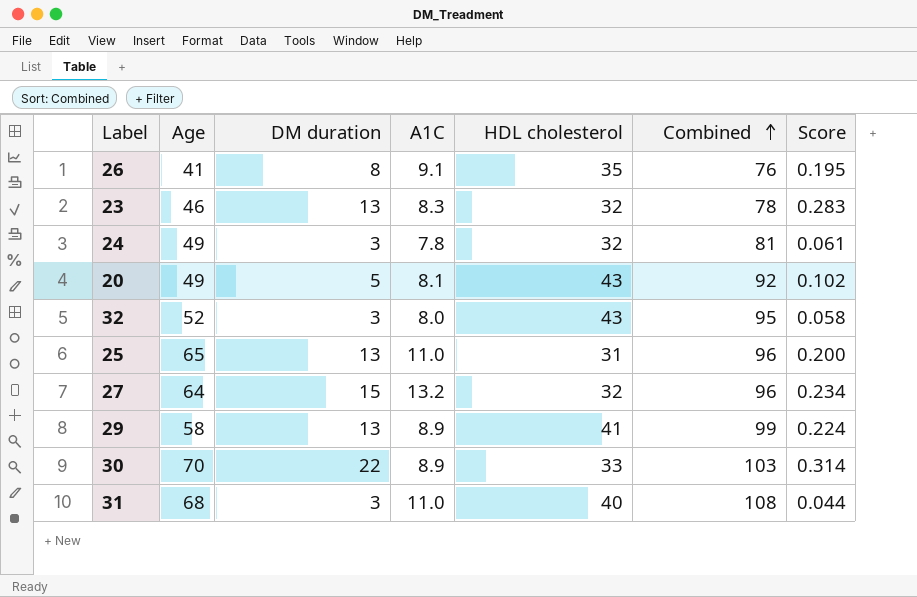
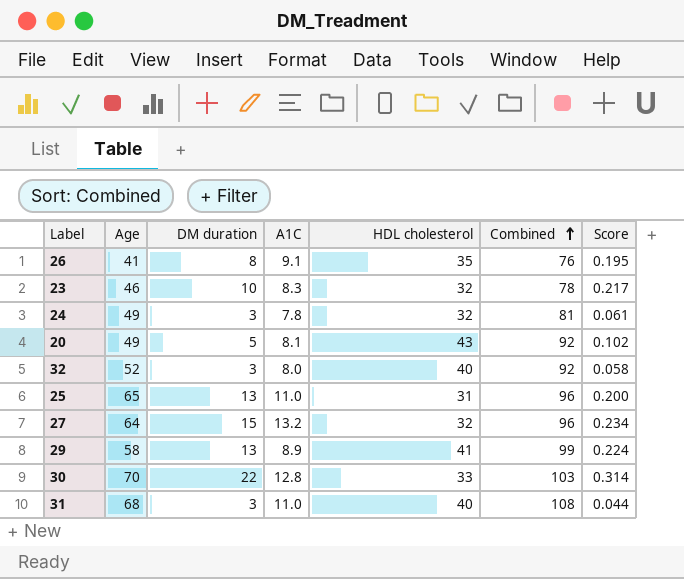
23 | DM duration: 13 -> 10
23 | Score: 0.283 -> 0.217
32 | HDL cholesterol: 43 -> 40
32 | Combined: 95 -> 92
30 | A1C: 8.9 -> 12.8

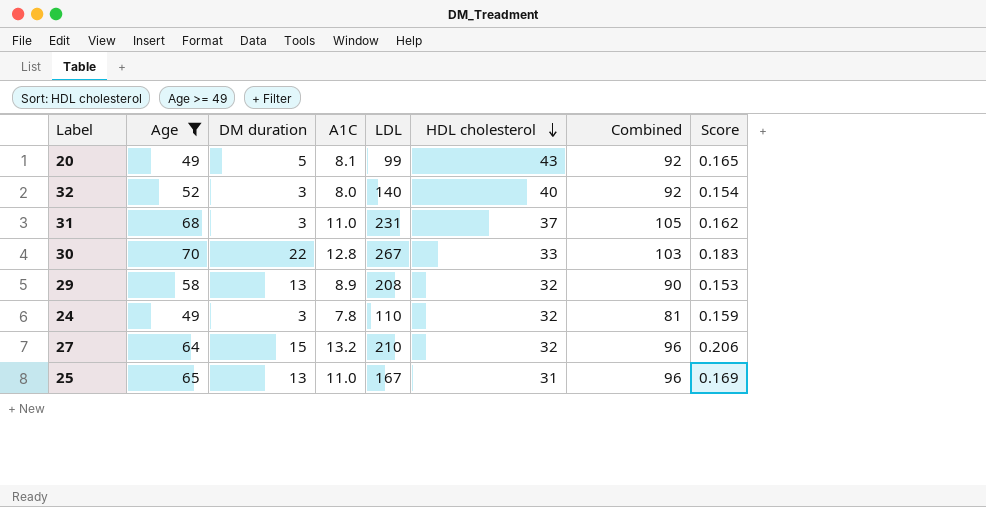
filter: none -> Age >= 49
row order: Combined ascending -> HDL cholesterol descending
column LDL | position: none -> 5
column Score | formula: [DM duration] / [Age] -> [A1C] / [Age]
31 | HDL cholesterol: 40 -> 37
31 | Combined: 108 -> 105
29 | HDL cholesterol: 41 -> 32
29 | Combined: 99 -> 90

